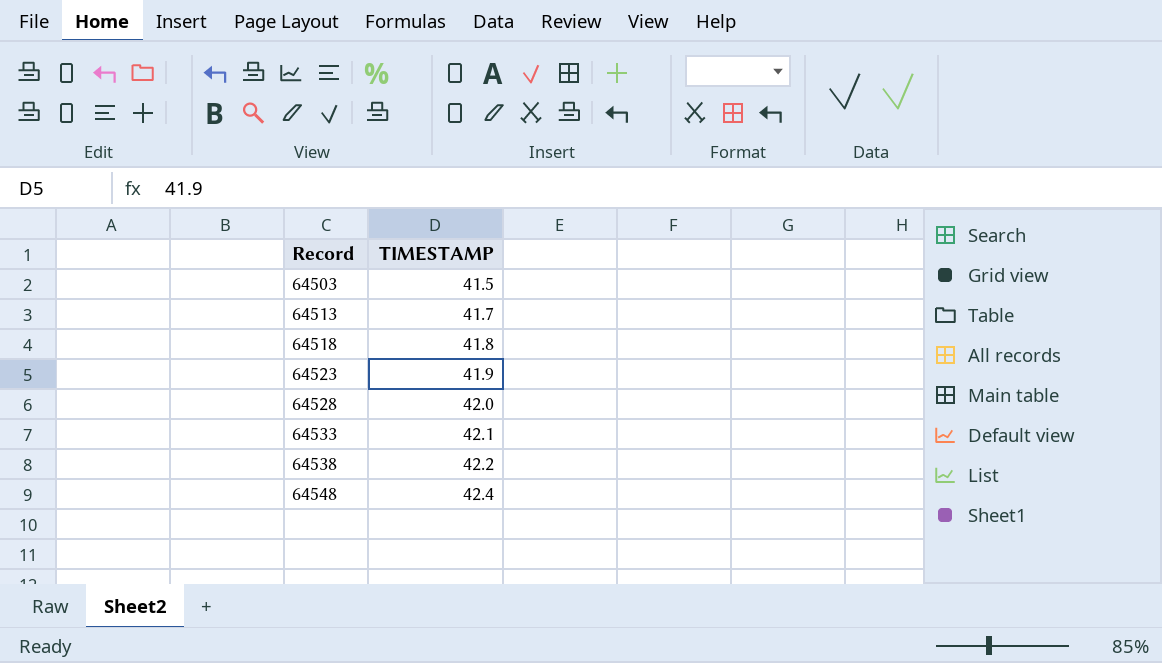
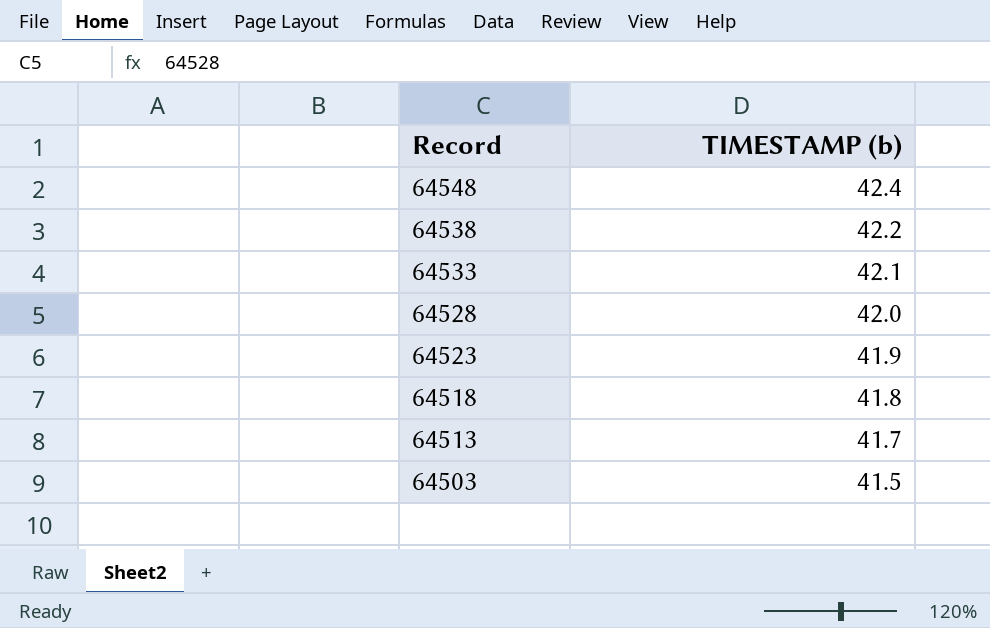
row order: Record ascending -> Record descending
column name: TIMESTAMP -> TIMESTAMP (b)

